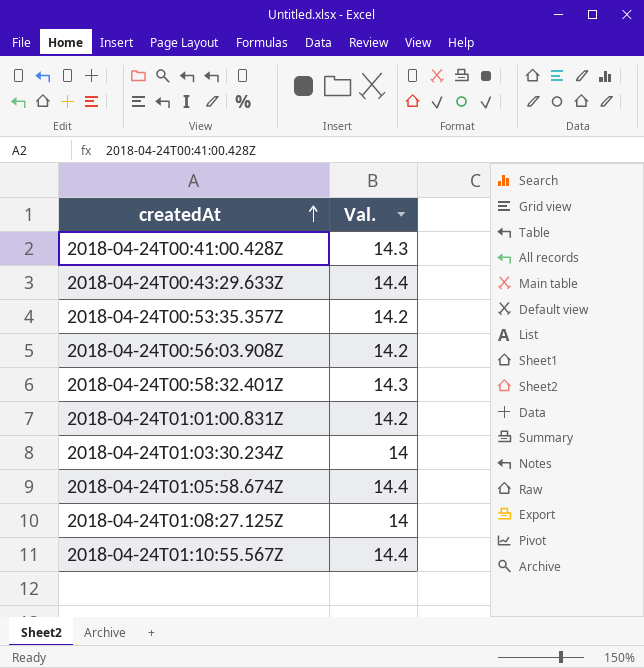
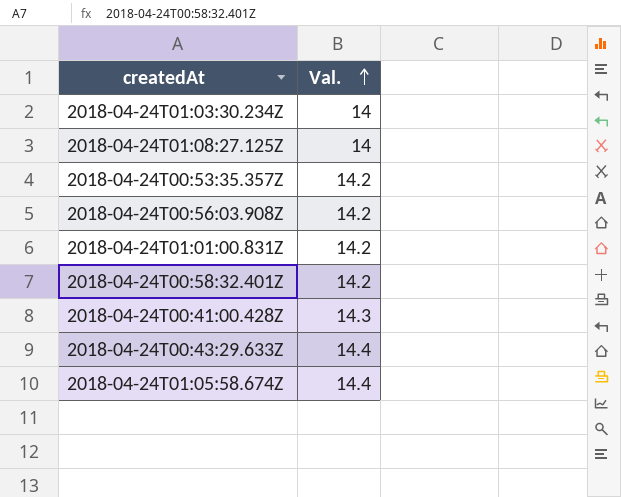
row order: createdAt ascending -> Val. ascending
row 2018-04-24T01:10:55.567Z: 14.4 -> none
2018-04-24T00:58:32.401Z | Val.: 14.3 -> 14.2

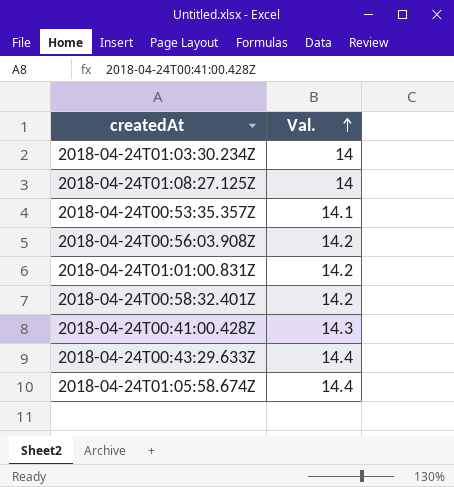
2018-04-24T00:53:35.357Z | Val.: 14.2 -> 14.1

